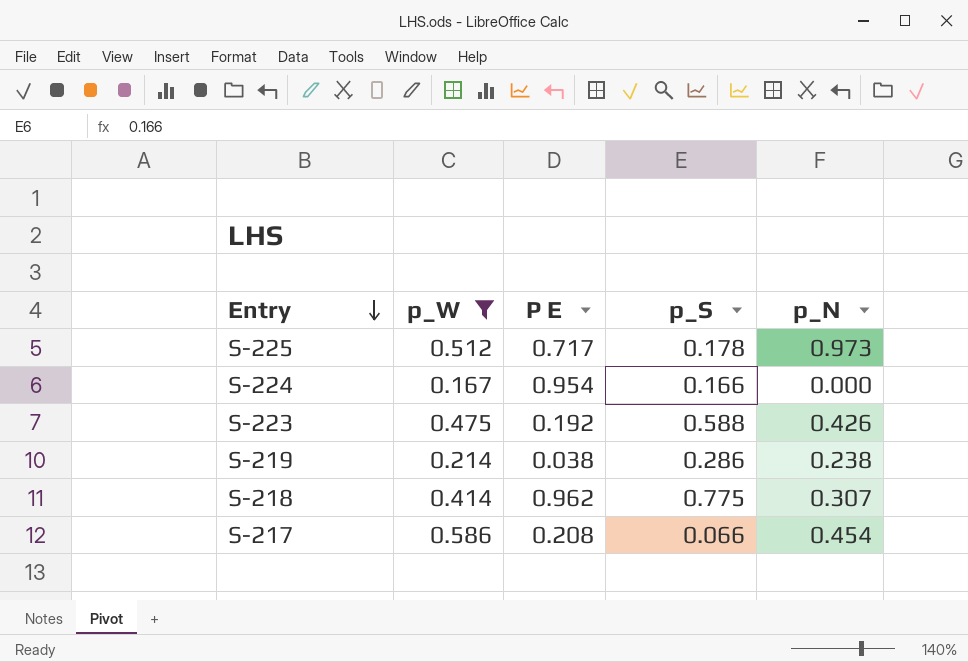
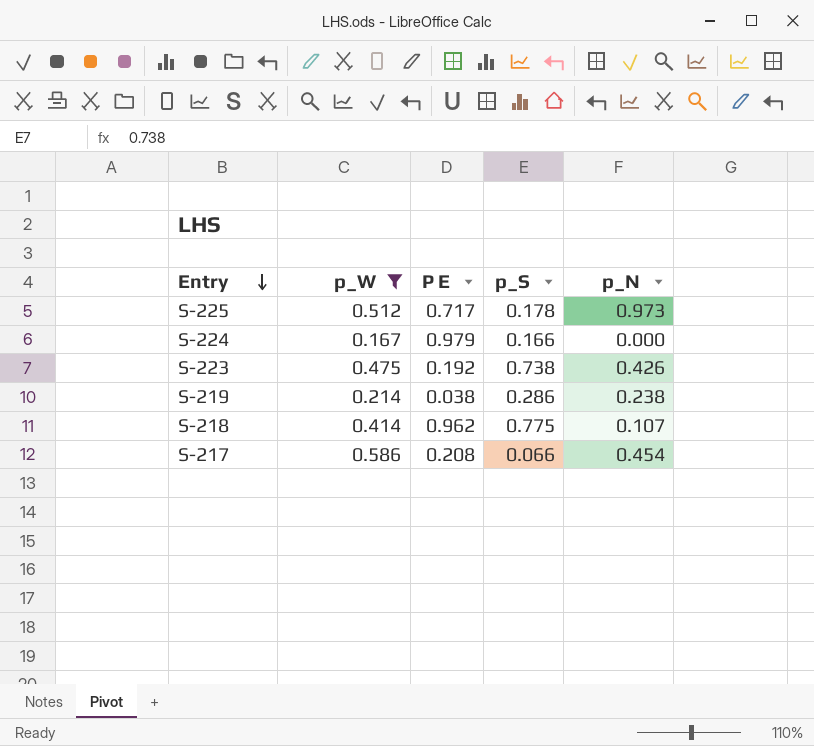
S-224 | P E: 0.954 -> 0.979
S-223 | p_S: 0.588 -> 0.738
S-218 | p_N: 0.307 -> 0.107

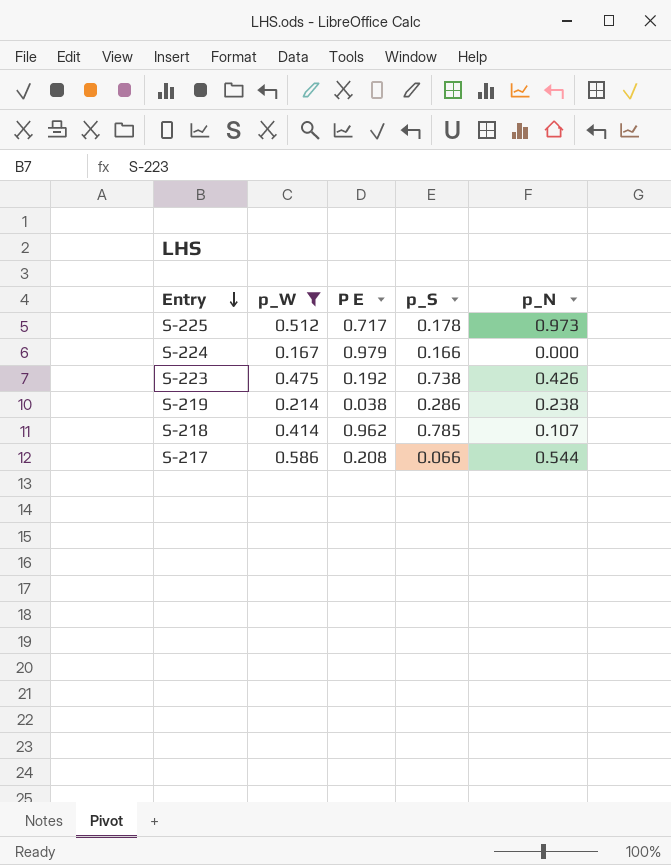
S-218 | p_S: 0.775 -> 0.785
S-217 | p_N: 0.454 -> 0.544

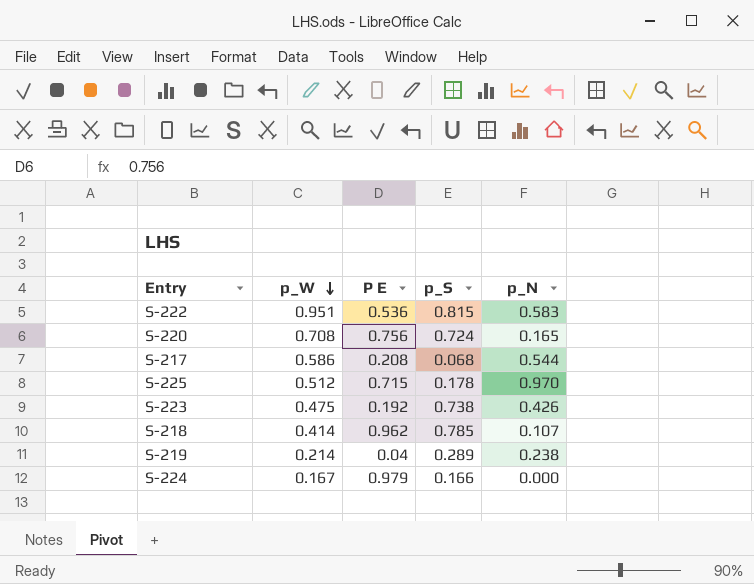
filter: p_W <= 0.586 -> none
row order: Entry descending -> p_W descending
S-217 | p_S: 0.066 -> 0.068
S-225 | P E: 0.717 -> 0.715
S-225 | p_N: 0.973 -> 0.970
S-219 | P E: 0.038 -> 0.04
S-219 | p_S: 0.286 -> 0.289

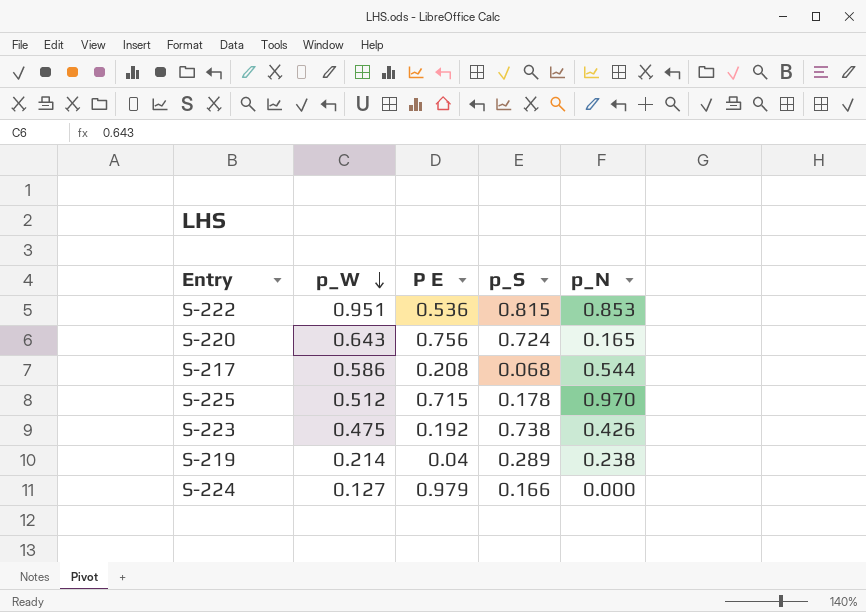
row S-218: 0.414 | 0.962 | 0.785 | 0.107 -> none
S-222 | p_N: 0.583 -> 0.853
S-220 | p_W: 0.708 -> 0.643
S-224 | p_W: 0.167 -> 0.127

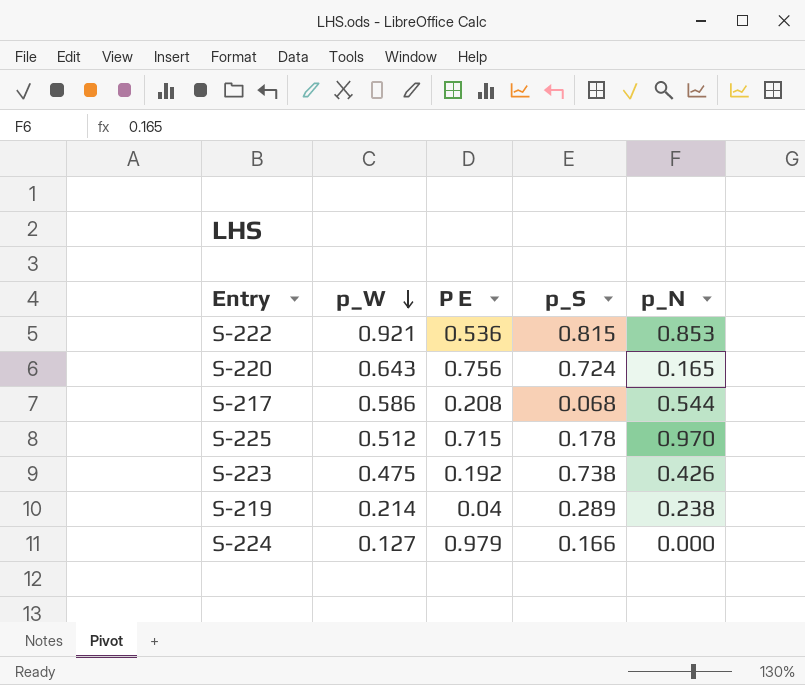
S-222 | p_W: 0.951 -> 0.921

